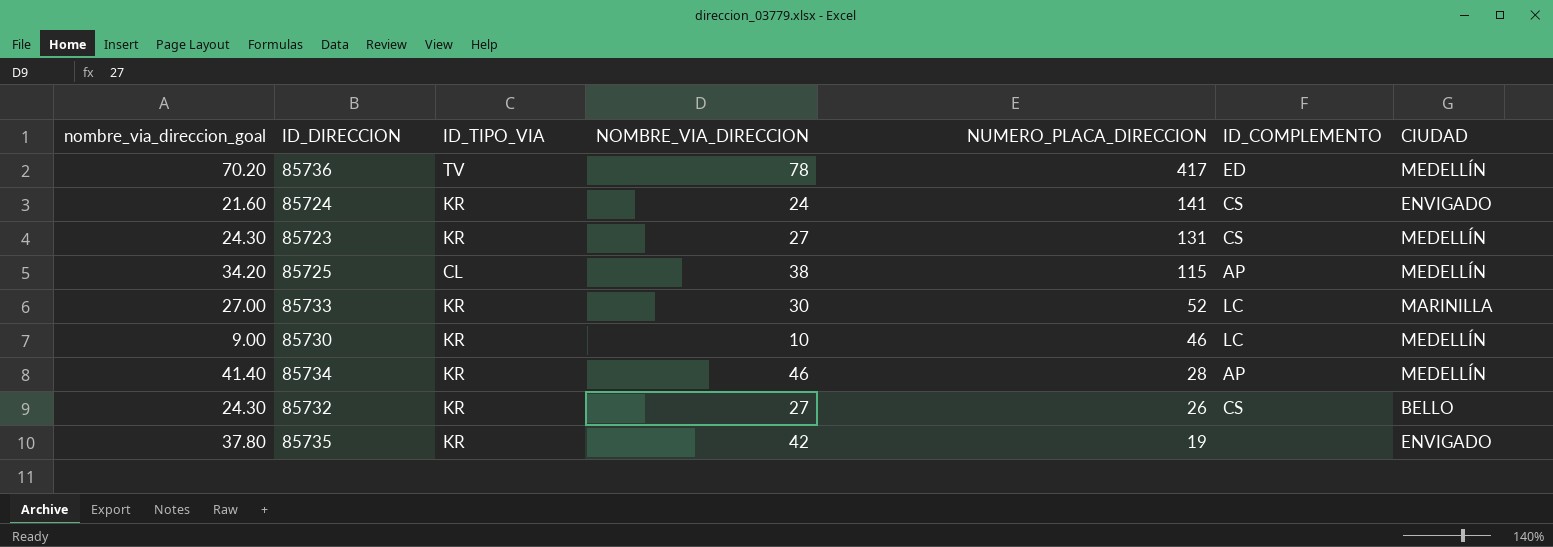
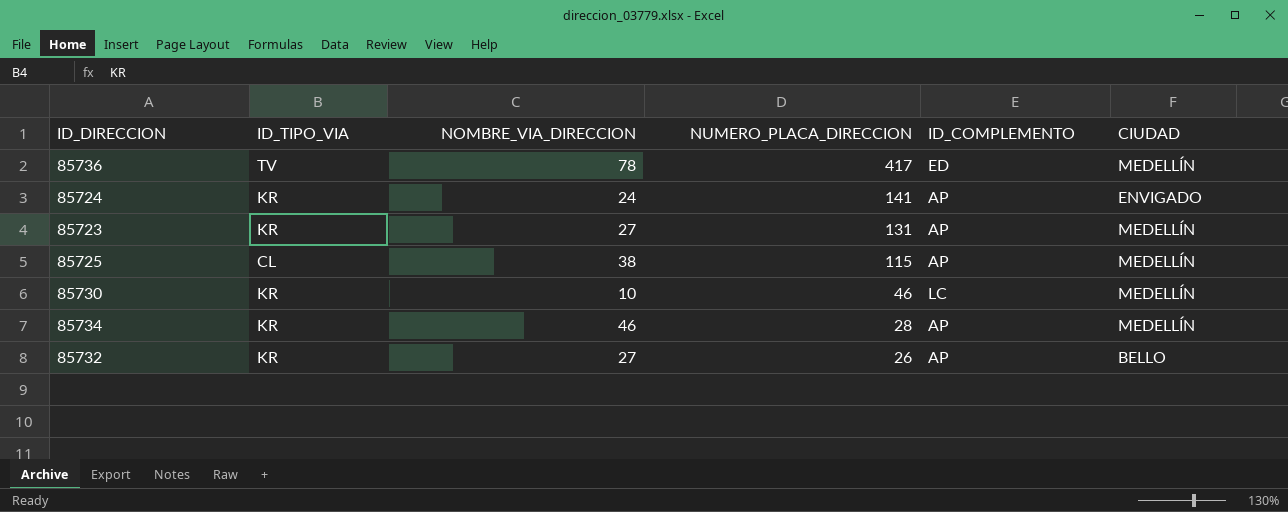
column nombre_via_direccion_goal | formula: [NOMBRE_VIA_DIRECCION] * 0.9 -> none
row 85733: 27.00 | KR | 30 | 52 | LC | MARINILLA -> none
row 85735: 37.80 | KR | 42 | 19 | none | ENVIGADO -> none
85724 | ID_COMPLEMENTO: CS -> AP
85723 | ID_COMPLEMENTO: CS -> AP
85732 | ID_COMPLEMENTO: CS -> AP

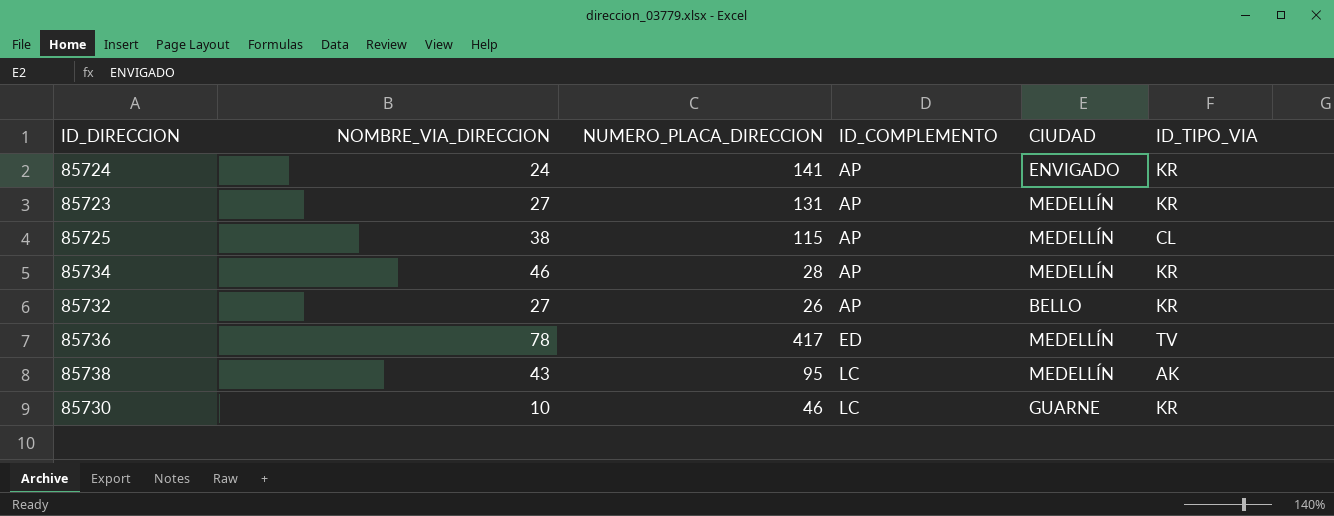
row order: NUMERO_PLACA_DIRECCION descending -> ID_COMPLEMENTO ascending
column ID_TIPO_VIA | position: 2 -> 6
row 85738: none -> 43 | 95 | LC | MEDELLÍN | AK
85730 | CIUDAD: MEDELLÍN -> GUARNE

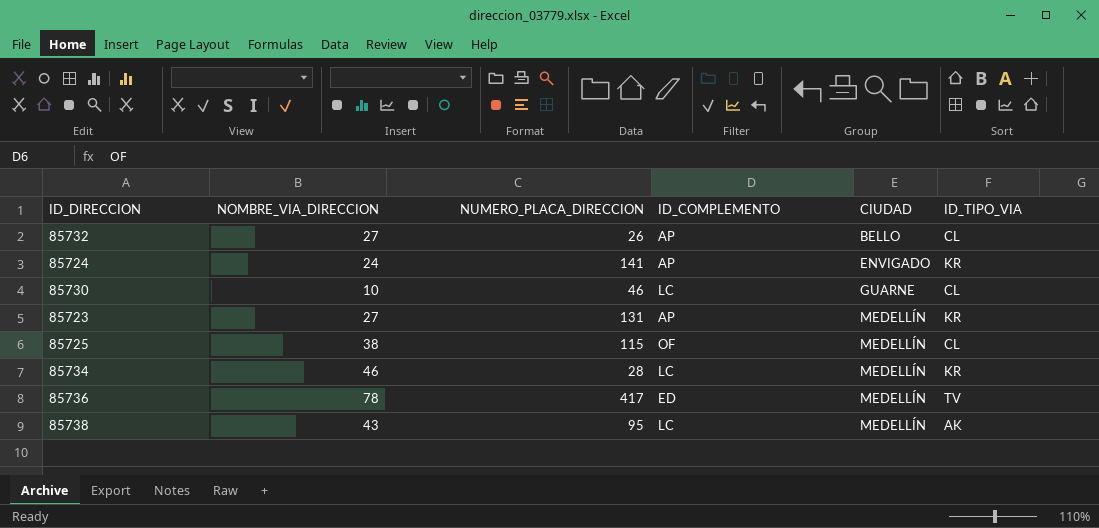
row order: ID_COMPLEMENTO ascending -> CIUDAD ascending
85732 | ID_TIPO_VIA: KR -> CL
85730 | ID_TIPO_VIA: KR -> CL
85725 | ID_COMPLEMENTO: AP -> OF
85734 | ID_COMPLEMENTO: AP -> LC

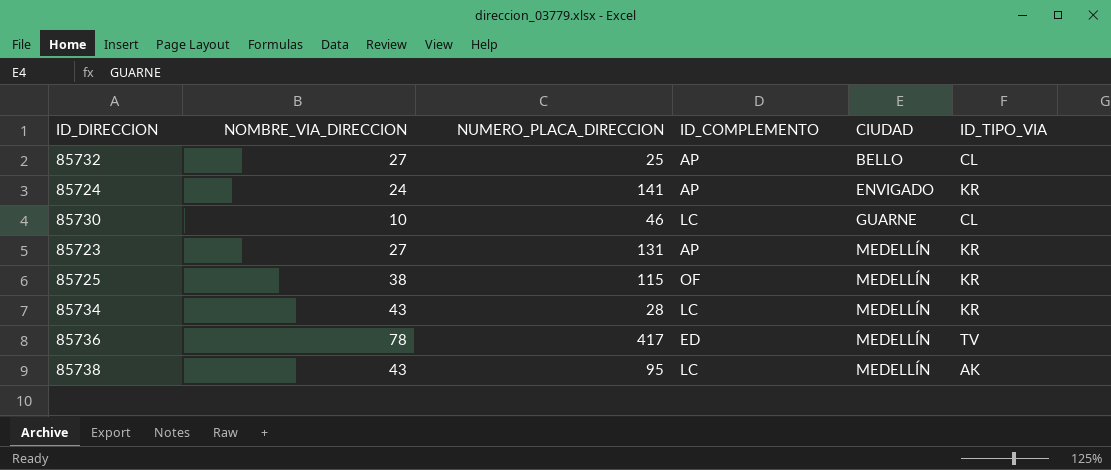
85732 | NUMERO_PLACA_DIRECCION: 26 -> 25
85725 | ID_TIPO_VIA: CL -> KR
85734 | NOMBRE_VIA_DIRECCION: 46 -> 43

